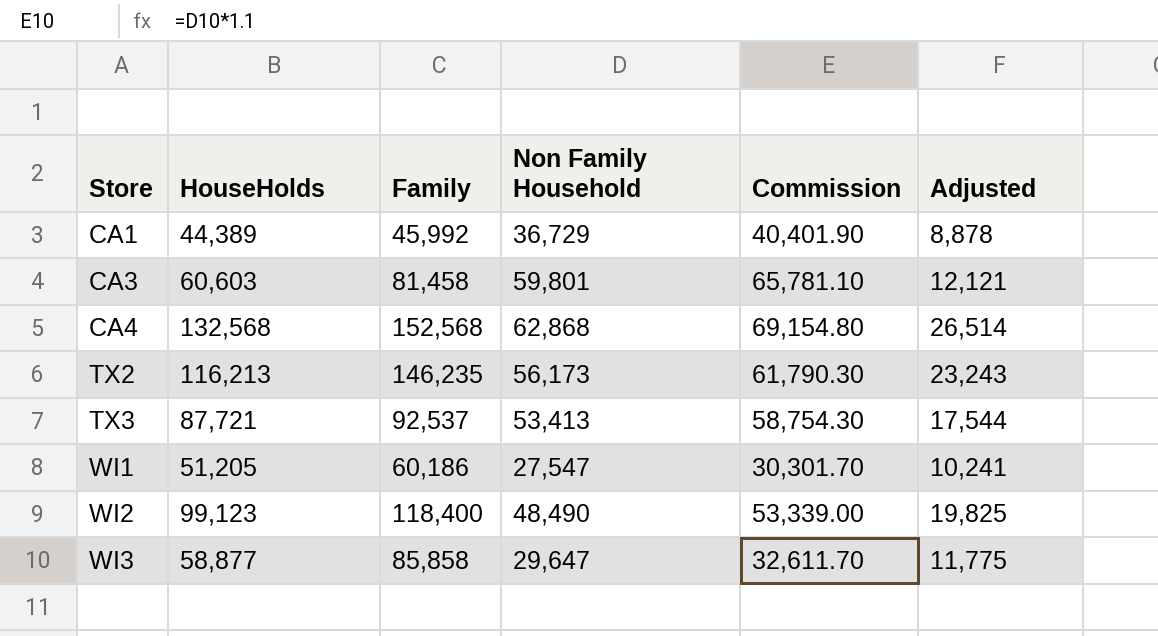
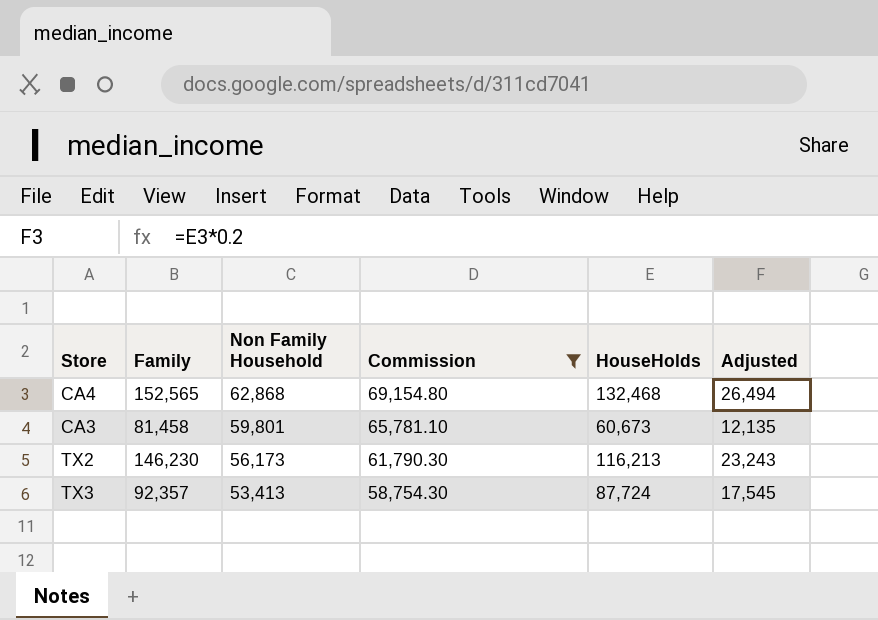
filter: none -> Commission >= 58,754.30
row order: Store ascending -> Non Family Household descending
column HouseHolds | position: 2 -> 5
CA4 | Family: 152,568 -> 152,565
CA4 | HouseHolds: 132,568 -> 132,468
CA4 | Adjusted: 26,514 -> 26,494
CA3 | HouseHolds: 60,603 -> 60,673
CA3 | Adjusted: 12,121 -> 12,135
TX2 | Family: 146,235 -> 146,230
TX3 | Family: 92,537 -> 92,357
TX3 | HouseHolds: 87,721 -> 87,724
TX3 | Adjusted: 17,544 -> 17,545

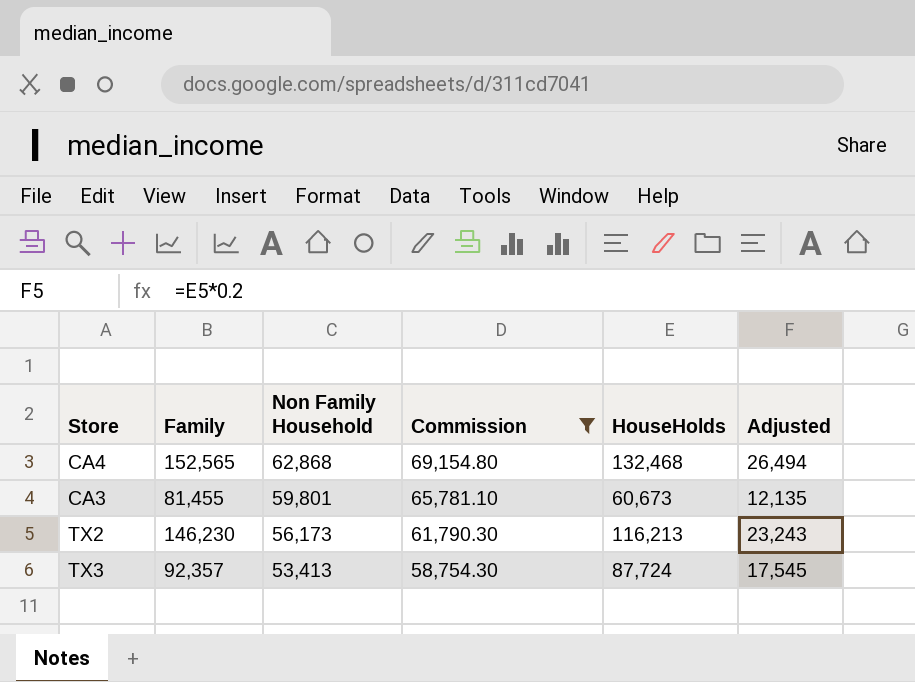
CA3 | Family: 81,458 -> 81,455

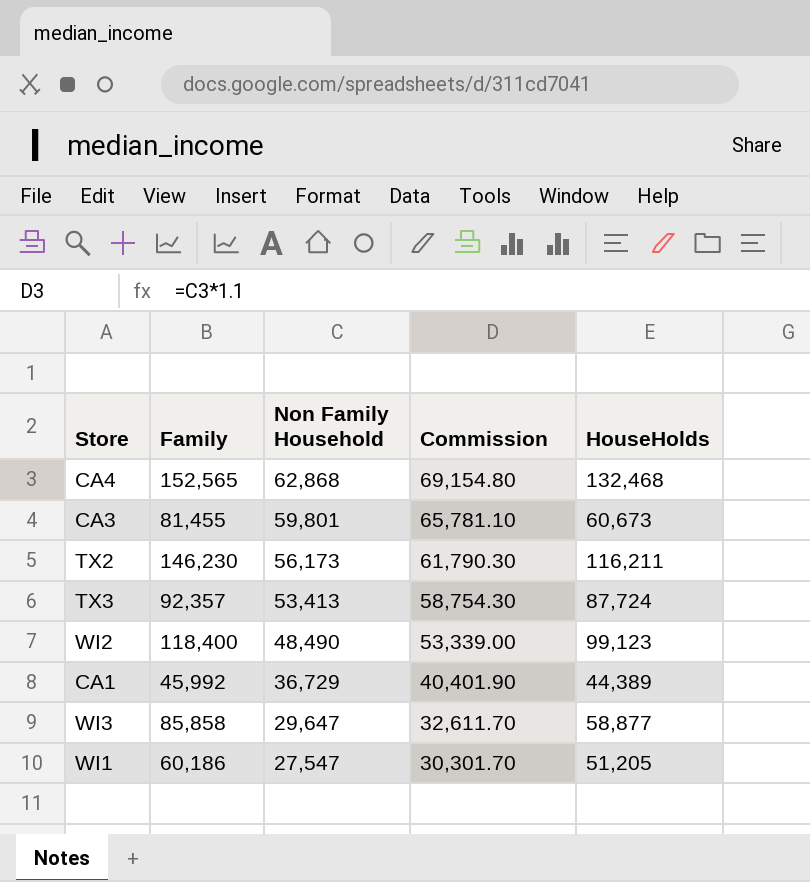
filter: Commission >= 58,754.30 -> none
column Adjusted | formula: [HouseHolds] * 0.2 -> none
TX2 | HouseHolds: 116,213 -> 116,211

